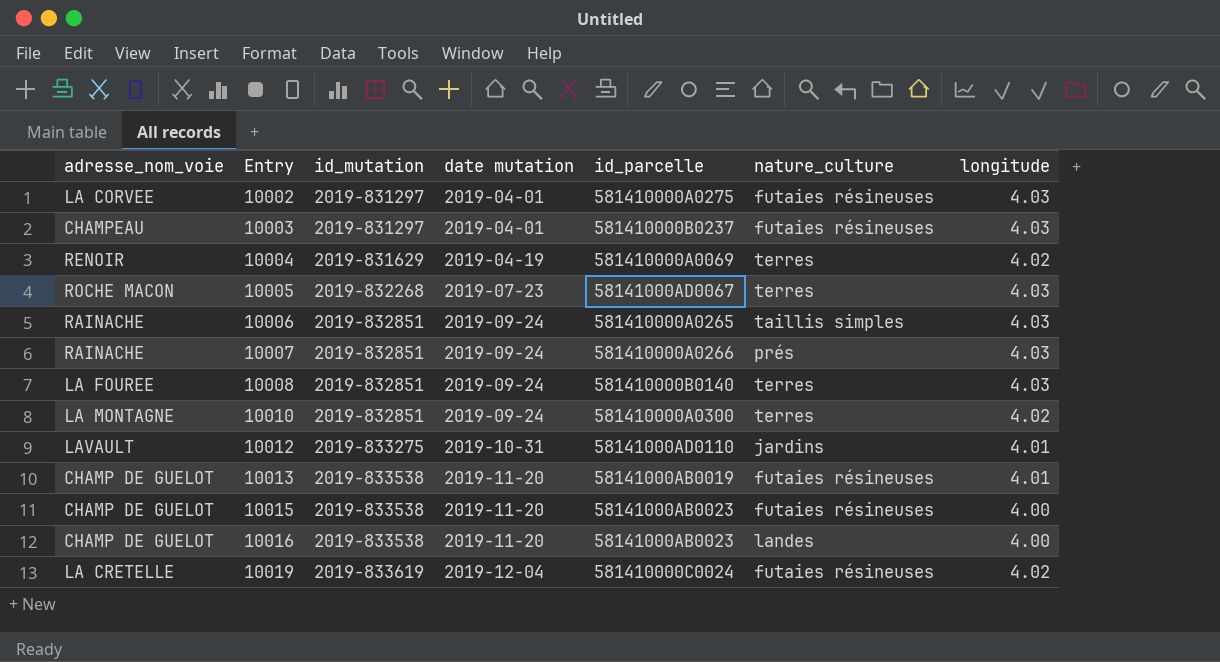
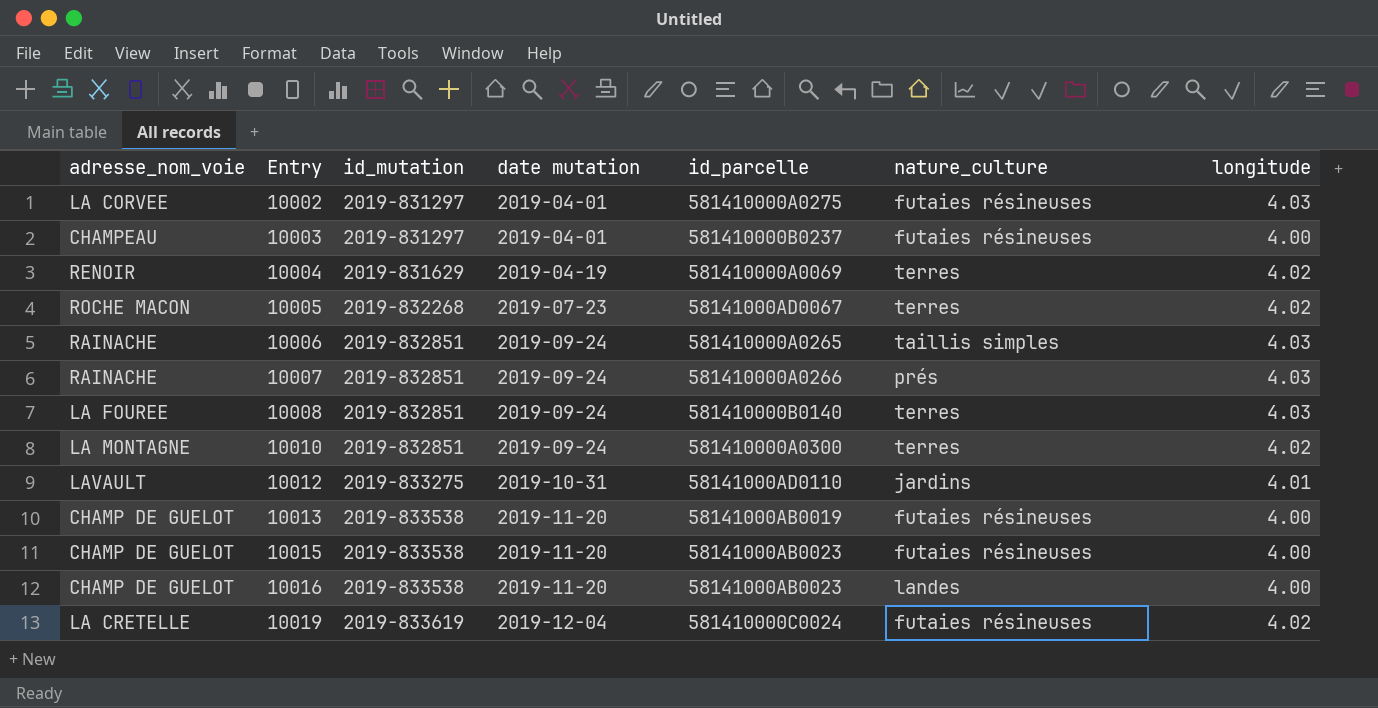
10003 | longitude: 4.03 -> 4.00
10005 | longitude: 4.03 -> 4.02
10013 | longitude: 4.01 -> 4.00

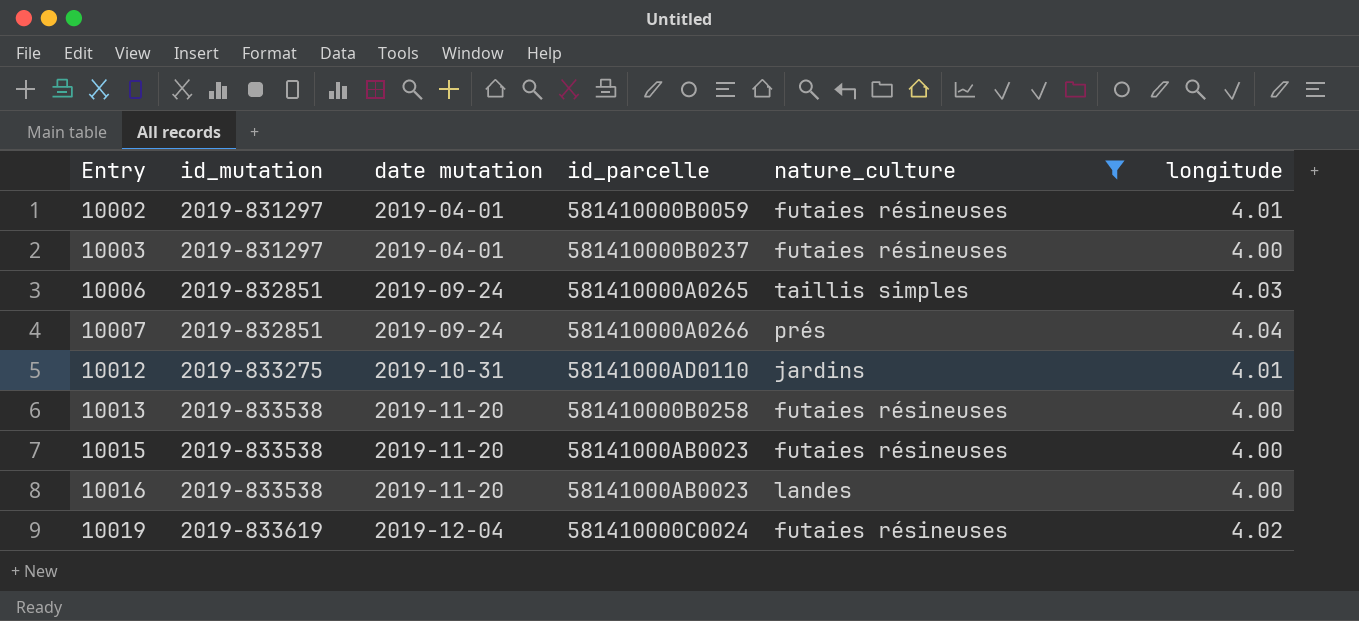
filter: none -> nature_culture != terres
column adresse_nom_voie | position: 1 -> none
10002 | id_parcelle: 581410000A0275 -> 581410000B0059
10002 | longitude: 4.03 -> 4.01
10007 | longitude: 4.03 -> 4.04
10013 | id_parcelle: 58141000AB0019 -> 581410000B0258

